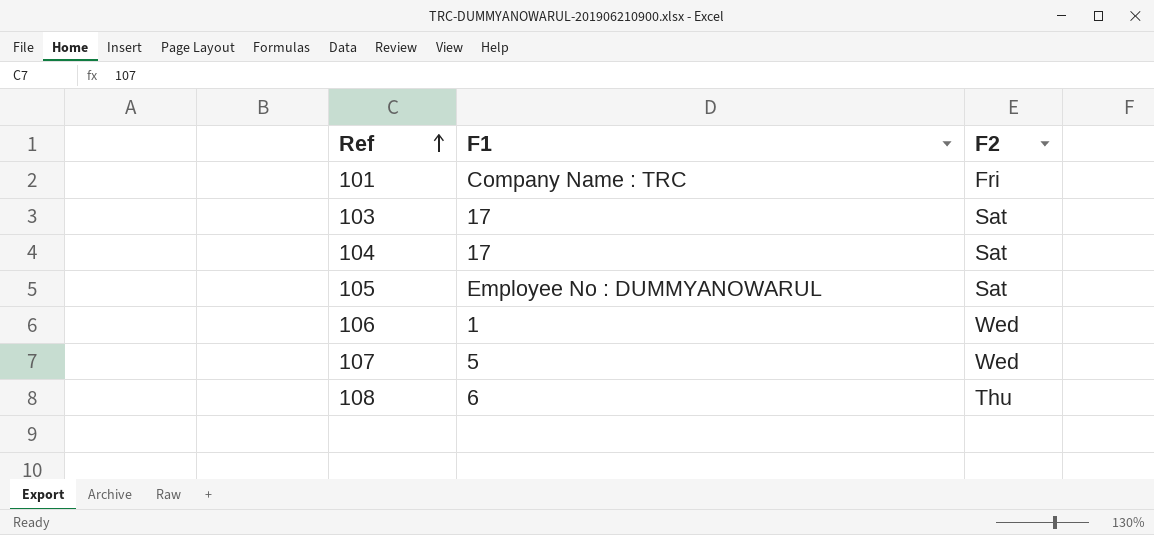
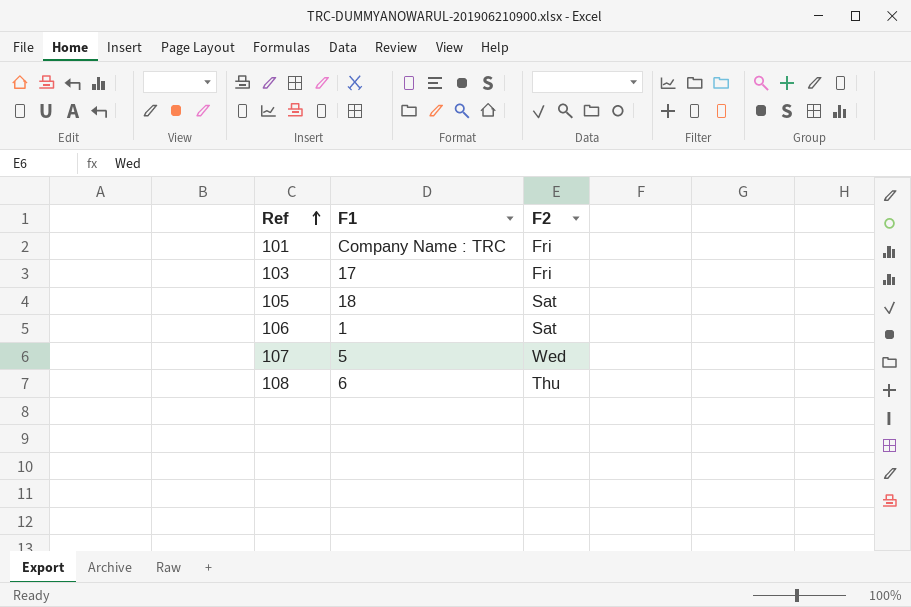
row 104: 17 | Sat -> none
103 | F2: Sat -> Fri
105 | F1: Employee No : DUMMYANOWARUL -> 18
106 | F2: Wed -> Sat

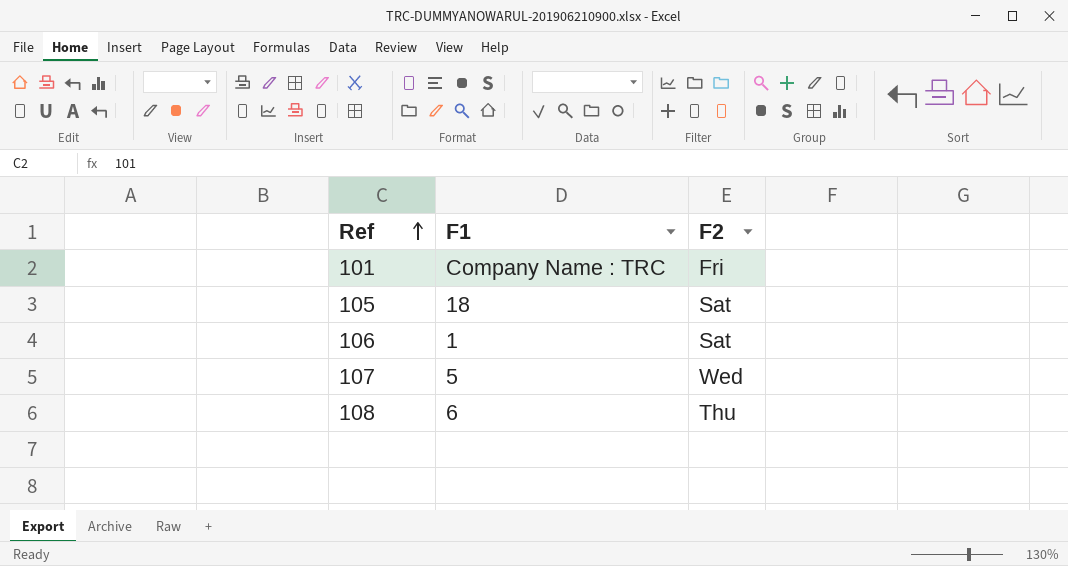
row 103: 17 | Fri -> none

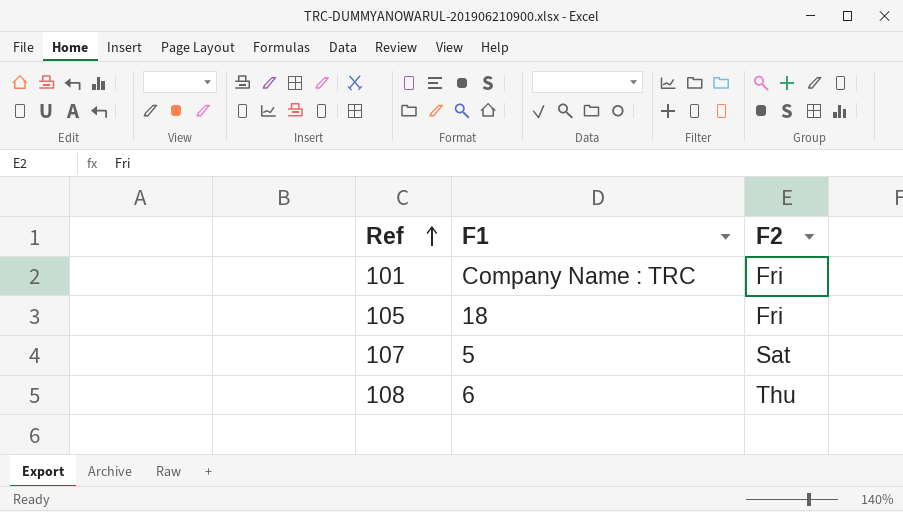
row 106: 1 | Sat -> none
105 | F2: Sat -> Fri
107 | F2: Wed -> Sat

